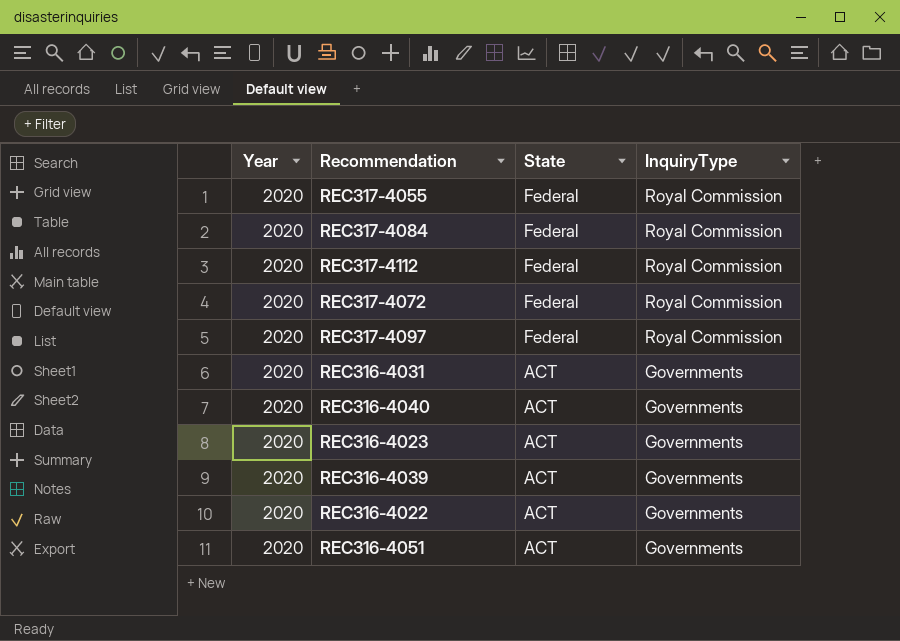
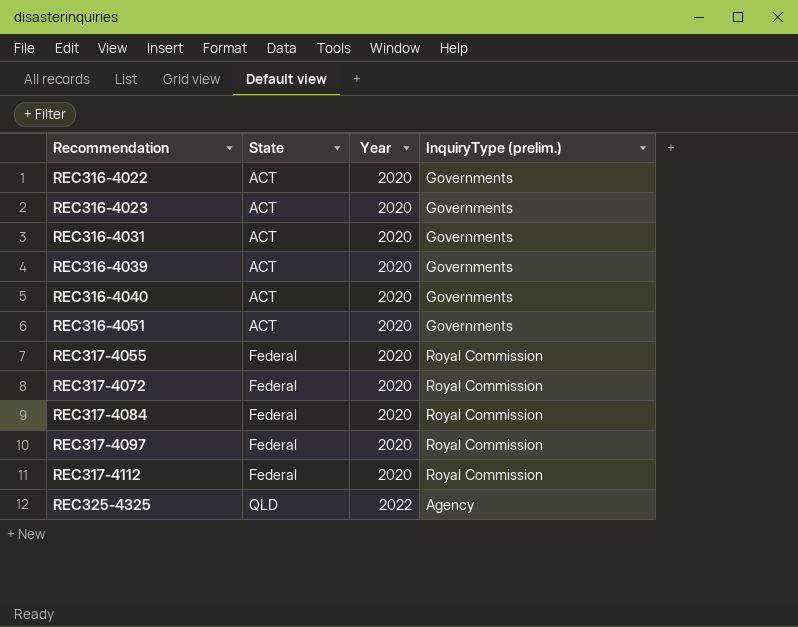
row order: State descending -> Recommendation ascending
column Year | position: 1 -> 3
column name: InquiryType -> InquiryType (prelim.)
row REC325-4325: none -> QLD | 2022 | Agency

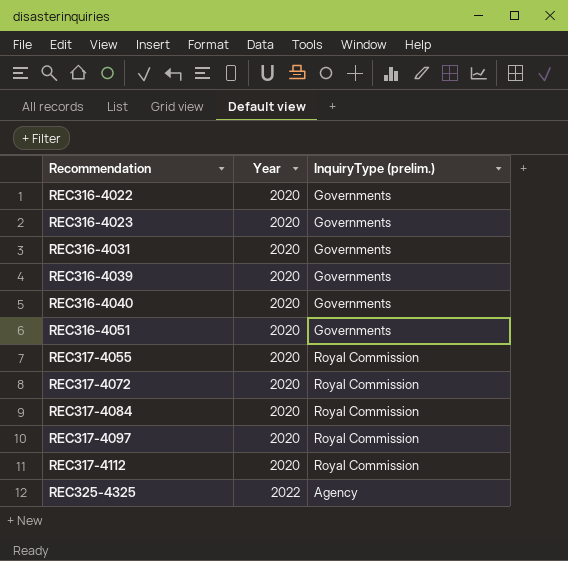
column State | position: 2 -> none

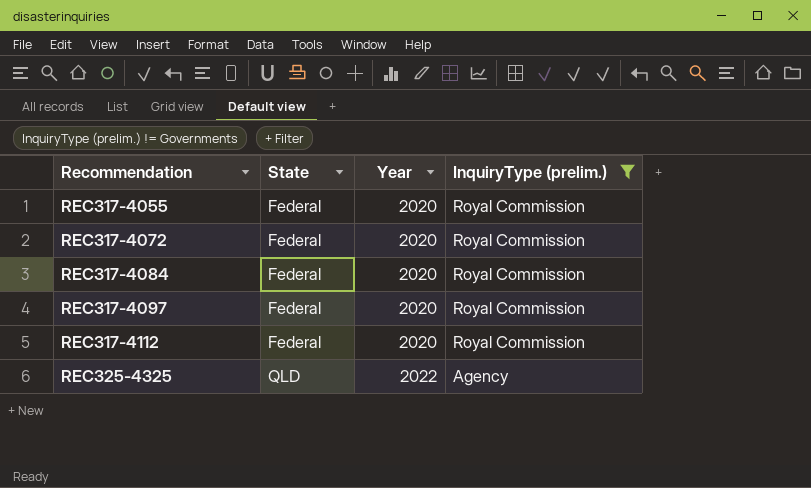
filter: none -> InquiryType (prelim.) != Governments
column State | position: none -> 2

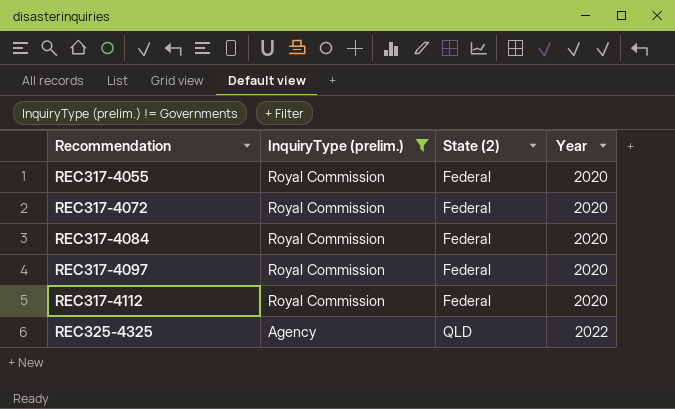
column InquiryType (prelim.) | position: 4 -> 2
column name: State -> State (2)

